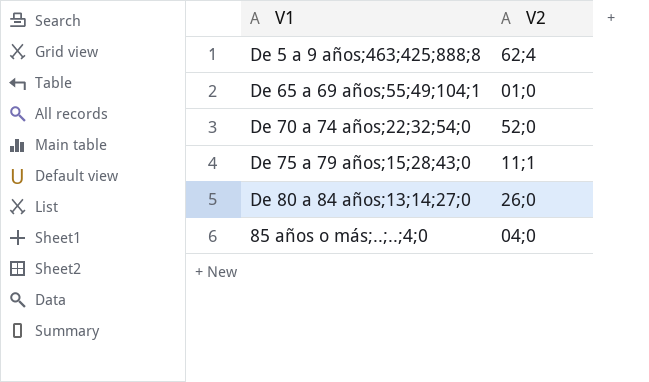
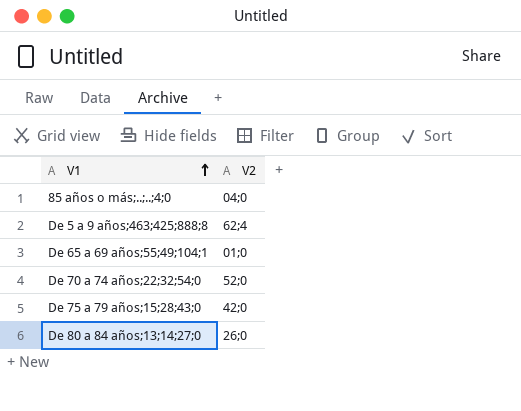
row order: none -> V1 ascending
De 75 a 79 años;15;28;43;0 | V2: 11;1 -> 42;0

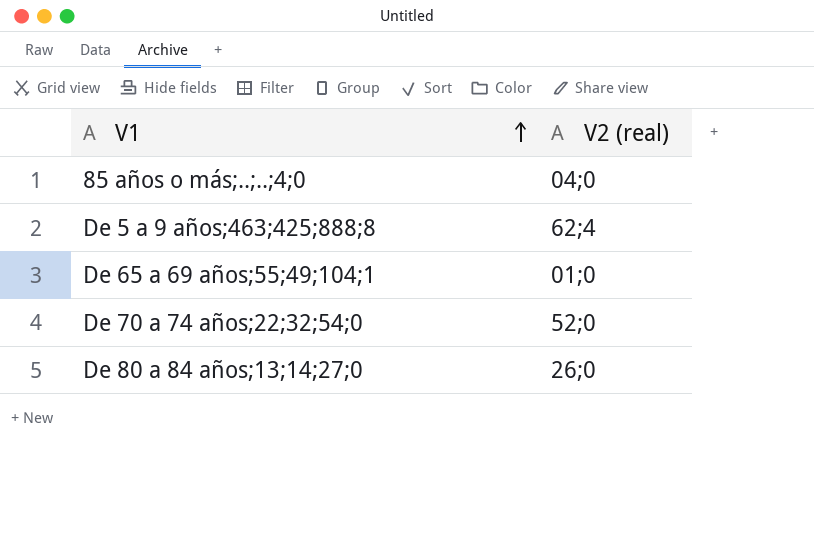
column name: V2 -> V2 (real)
row De 75 a 79 años;15;28;43;0: 42;0 -> none

